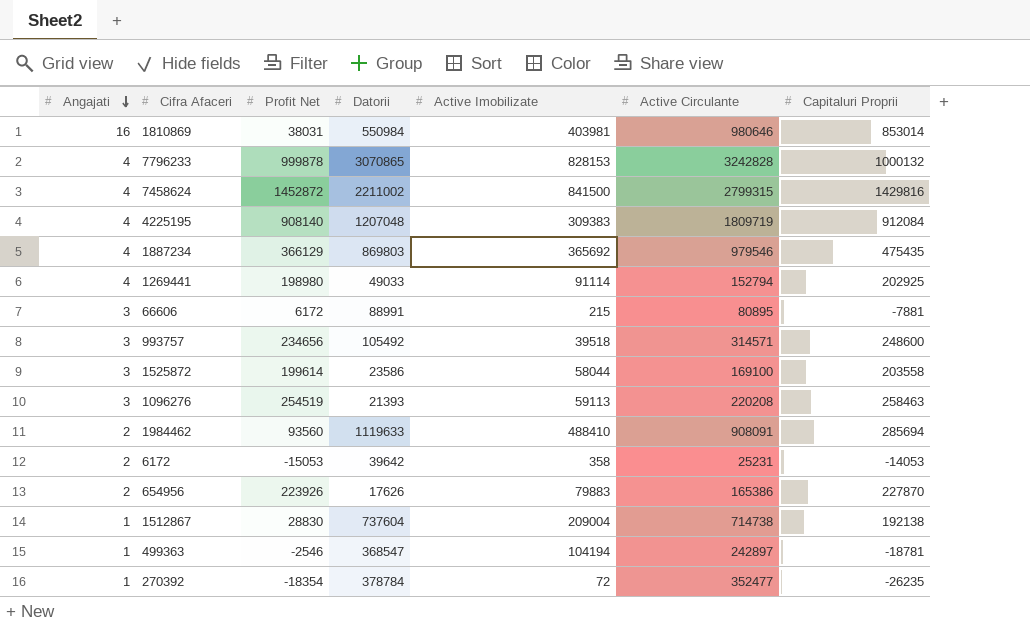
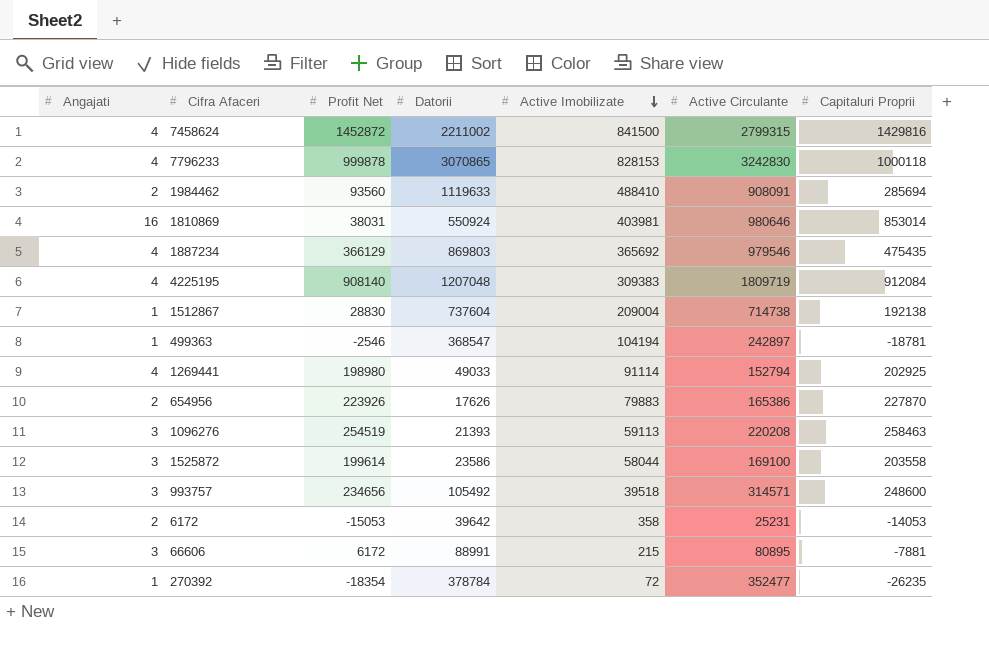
row order: Angajati descending -> Active Imobilizate descending
7796233 | Active Circulante: 3242828 -> 3242830
7796233 | Capitaluri Proprii: 1000132 -> 1000118
1810869 | Datorii: 550984 -> 550924

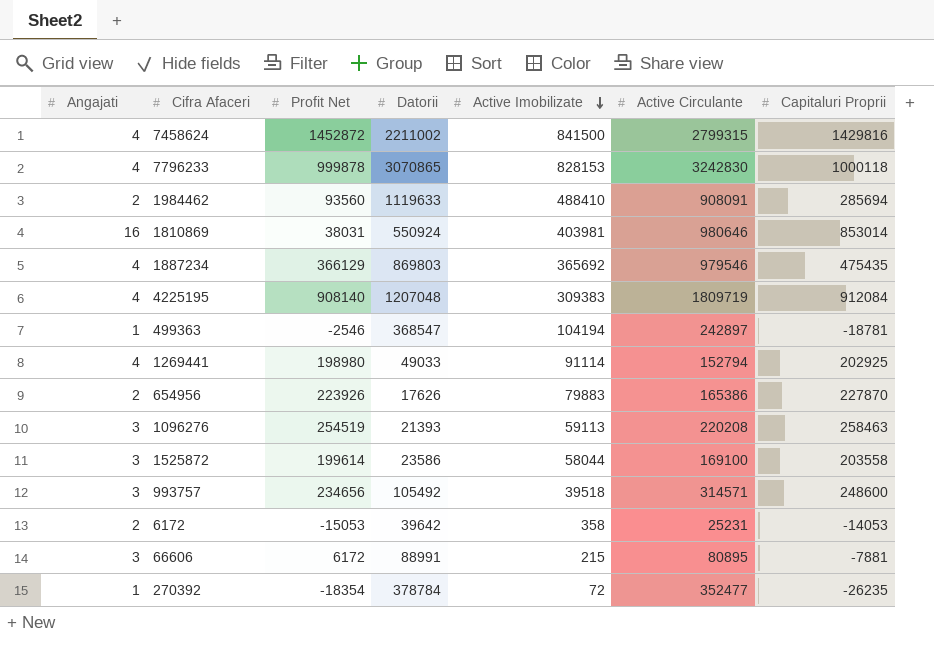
row 1512867: 1 | 28830 | 737604 | 209004 | 714738 | 192138 -> none

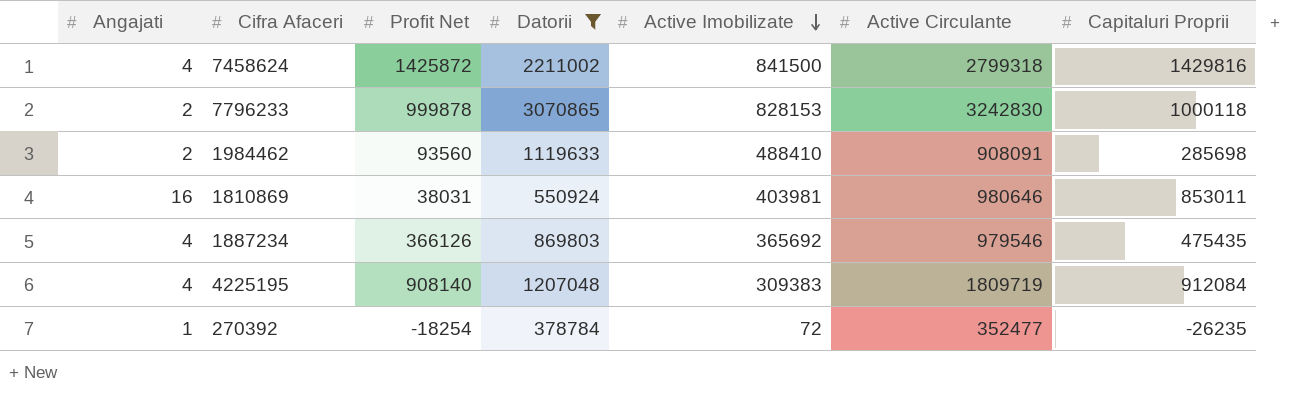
filter: none -> Datorii >= 378784
7458624 | Profit Net: 1452872 -> 1425872
7458624 | Active Circulante: 2799315 -> 2799318
7796233 | Angajati: 4 -> 2
1984462 | Capitaluri Proprii: 285694 -> 285698
1810869 | Capitaluri Proprii: 853014 -> 853011
1887234 | Profit Net: 366129 -> 366126
270392 | Profit Net: -18354 -> -18254

